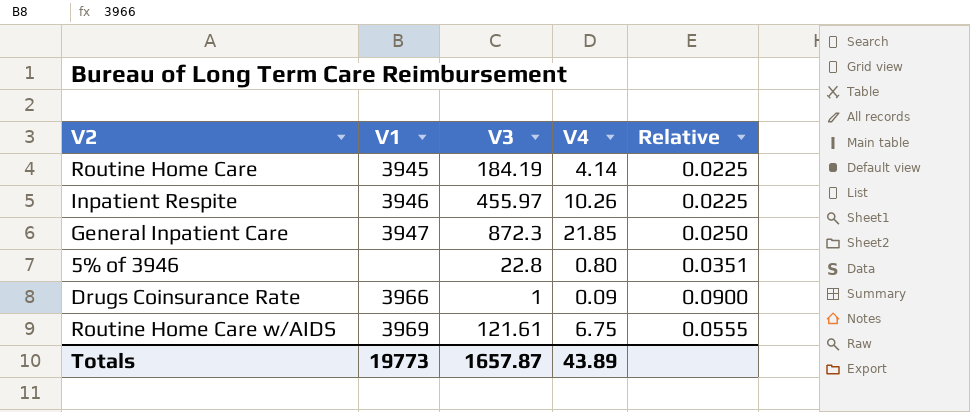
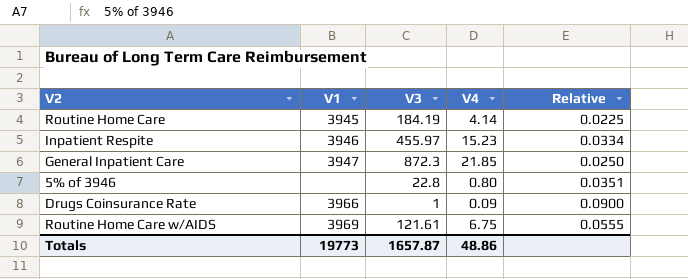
Inpatient Respite | V4: 10.26 -> 15.23
Inpatient Respite | Relative: 0.0225 -> 0.0334
Totals | V4: 43.89 -> 48.86

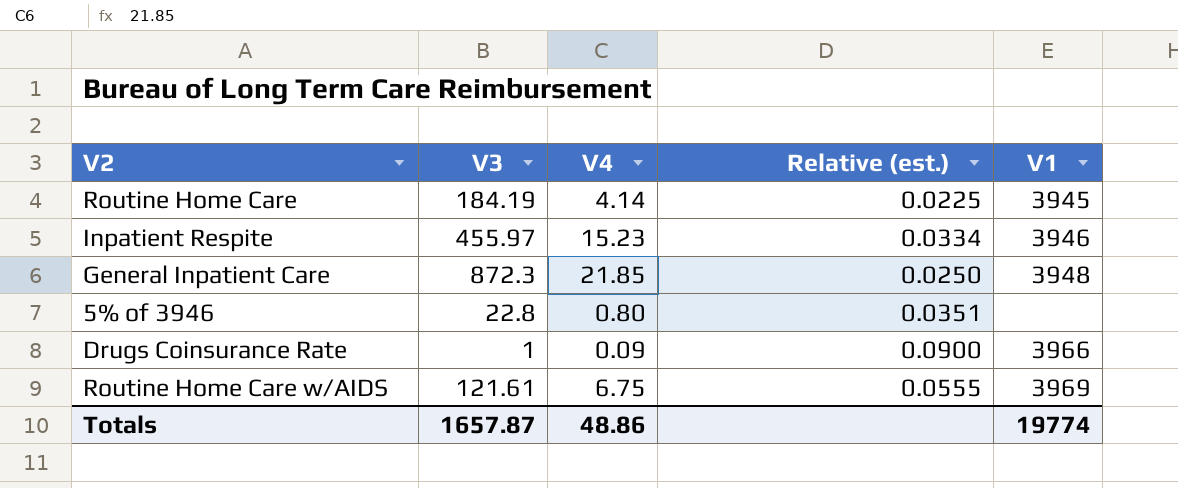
column name: Relative -> Relative (est.)
column V1 | position: 2 -> 5
General Inpatient Care | V1: 3947 -> 3948
Totals | V1: 19773 -> 19774

